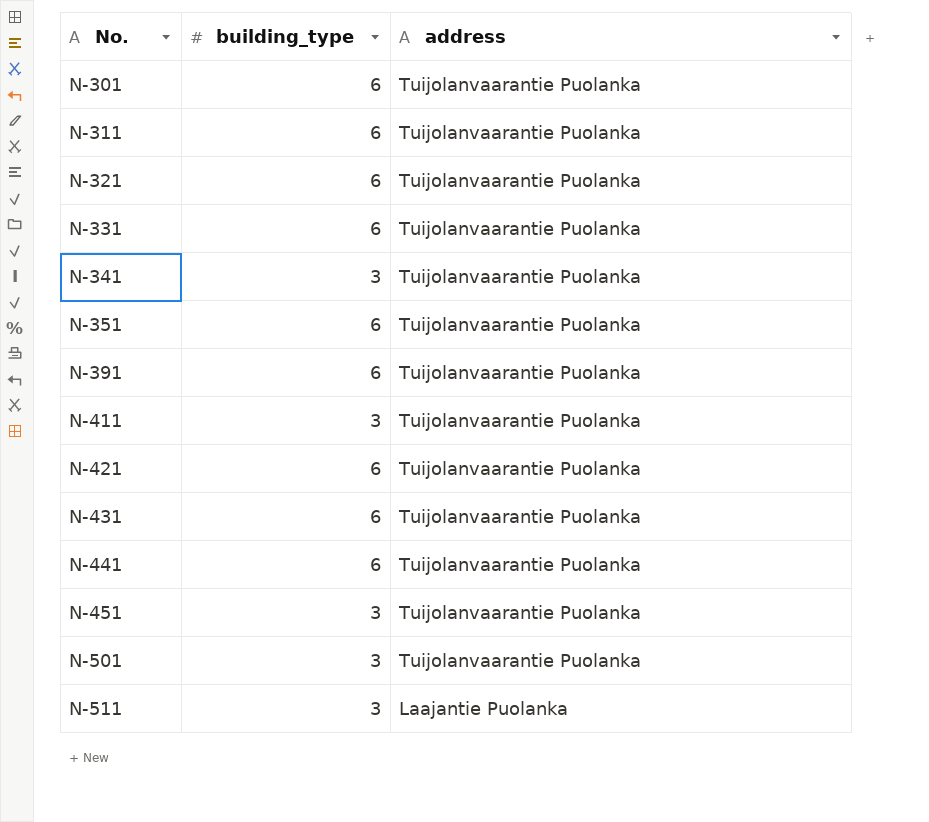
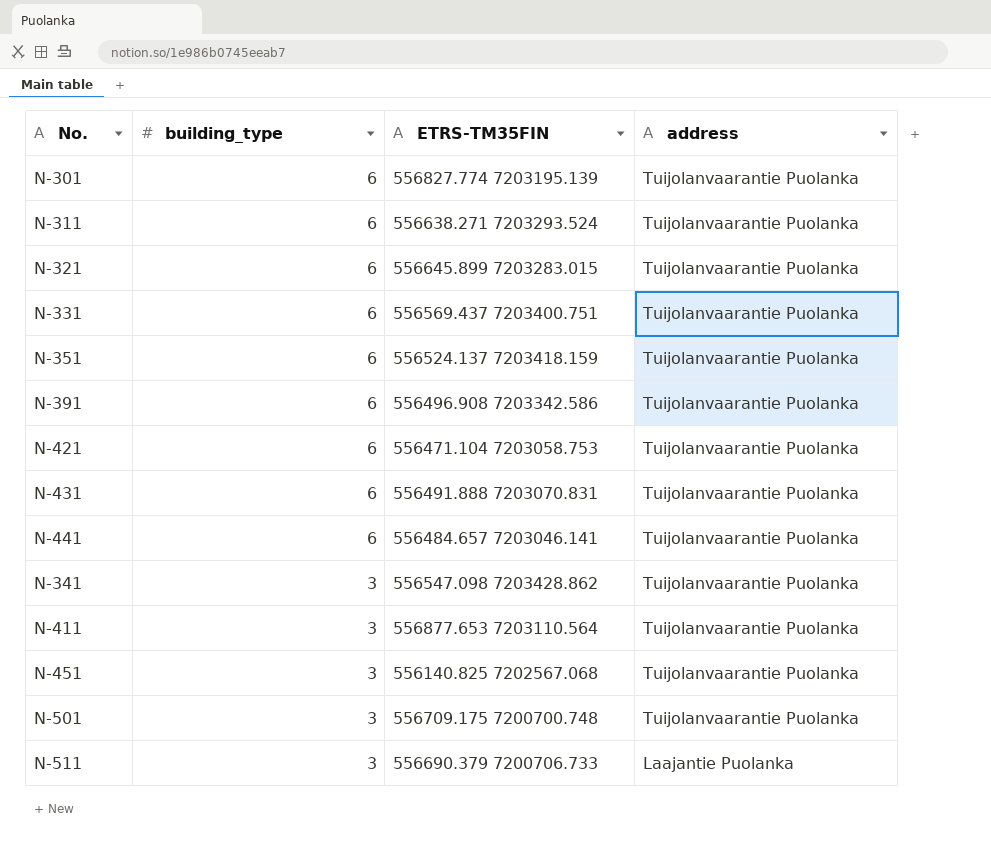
row order: No. ascending -> building_type descending
column ETRS-TM35FIN | position: none -> 3

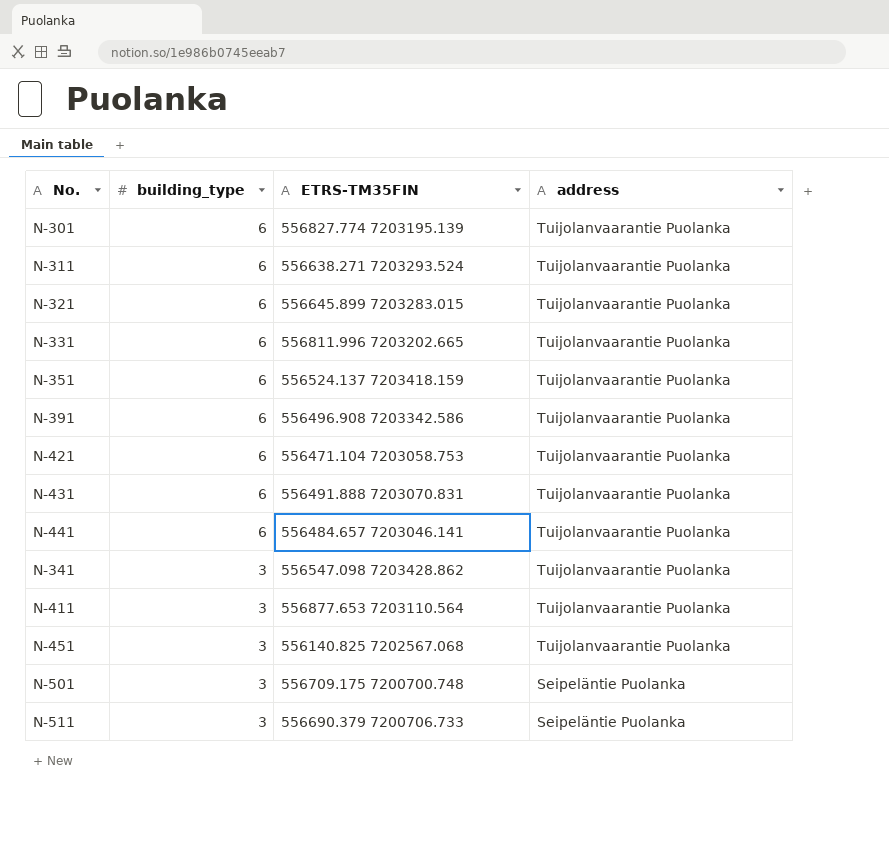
N-331 | ETRS-TM35FIN: 556569.437 7203400.751 -> 556811.996 7203202.665
N-501 | address: Tuijolanvaarantie Puolanka -> Seipeläntie Puolanka
N-511 | address: Laajantie Puolanka -> Seipeläntie Puolanka

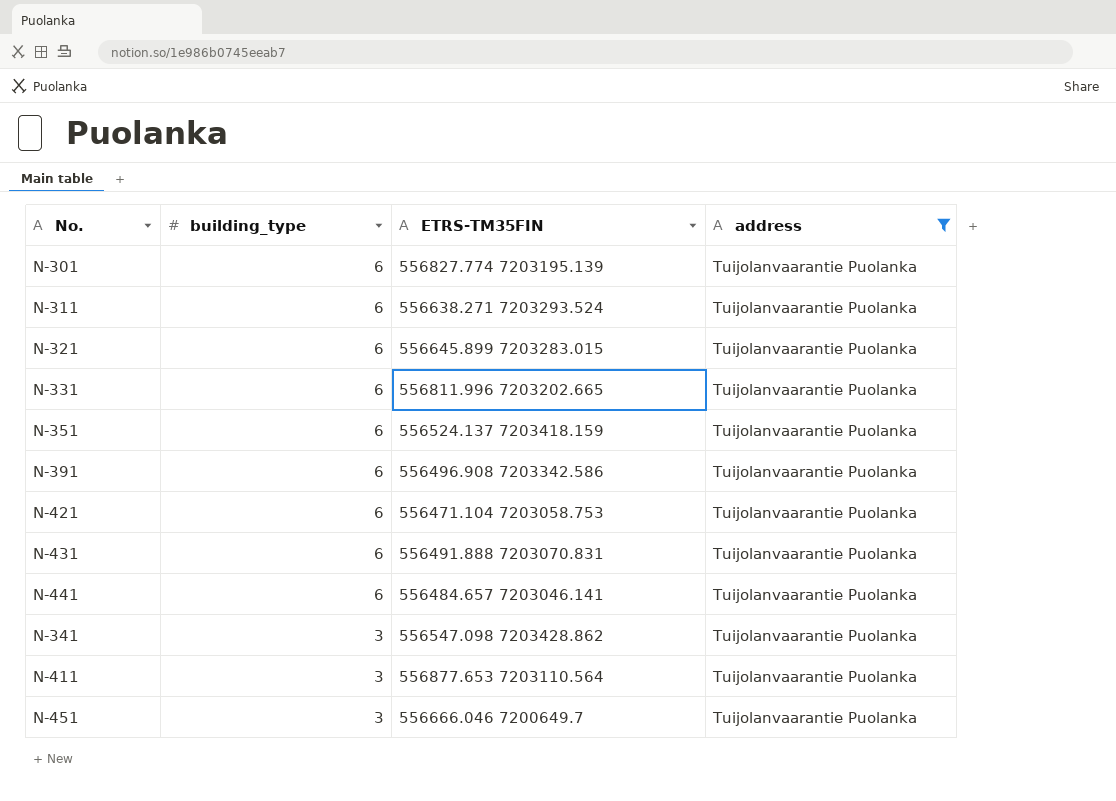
filter: none -> address = Tuijolanvaarantie Puolanka
N-451 | ETRS-TM35FIN: 556140.825 7202567.068 -> 556666.046 7200649.7

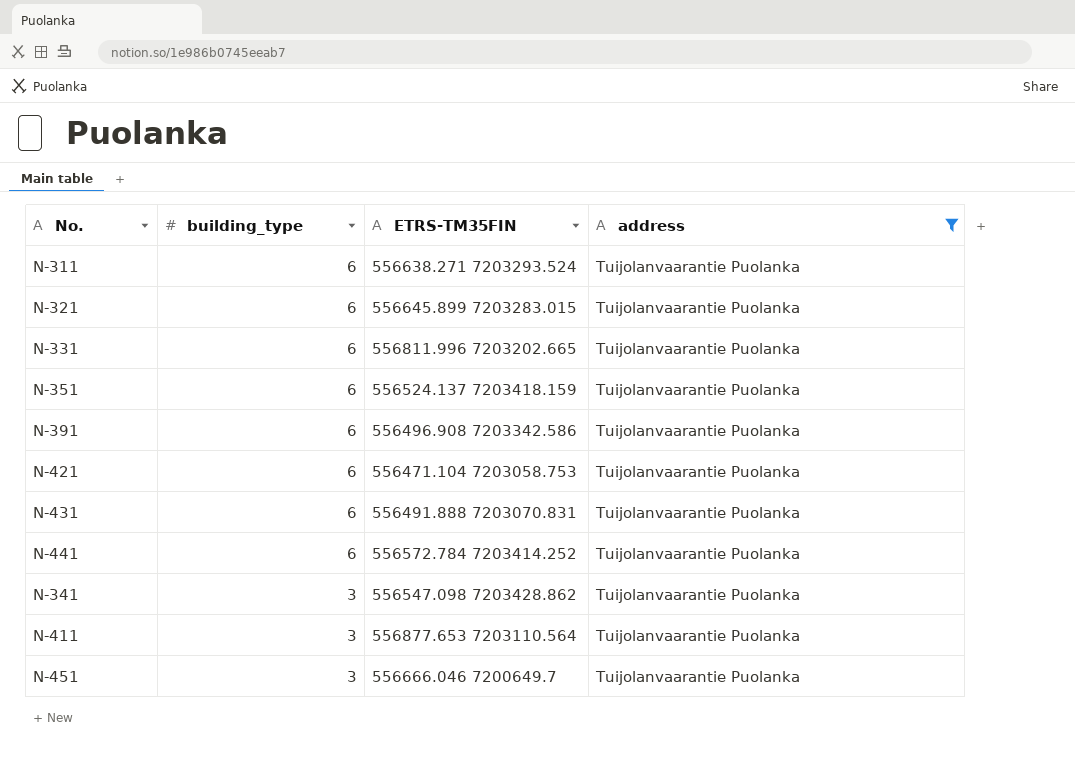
row N-301: 6 | 556827.774 7203195.139 | Tuijolanvaarantie Puolanka -> none
N-441 | ETRS-TM35FIN: 556484.657 7203046.141 -> 556572.784 7203414.252

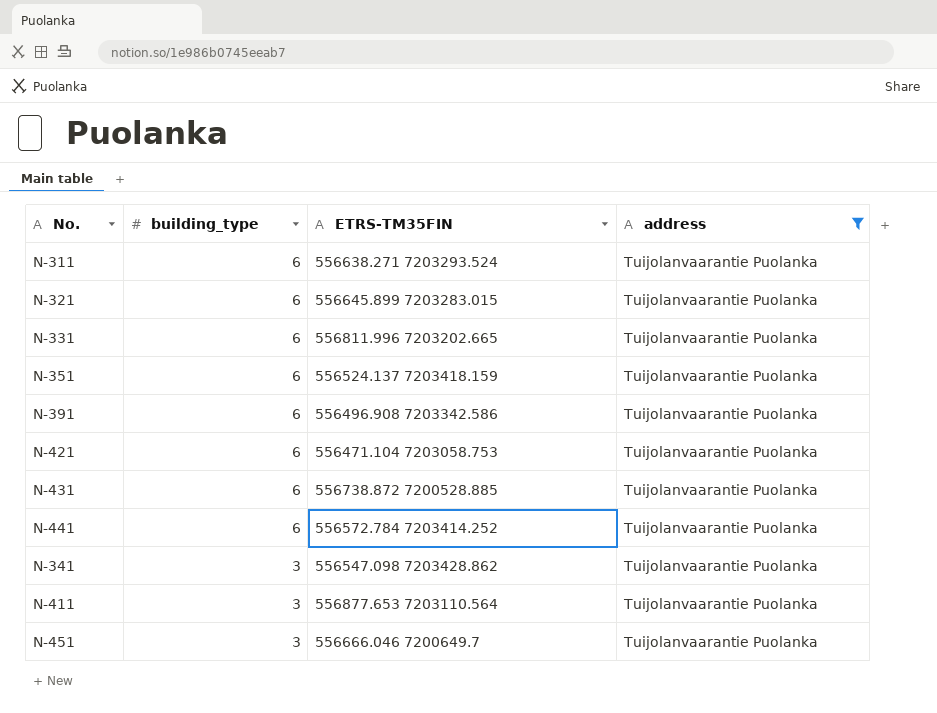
N-431 | ETRS-TM35FIN: 556491.888 7203070.831 -> 556738.872 7200528.885

